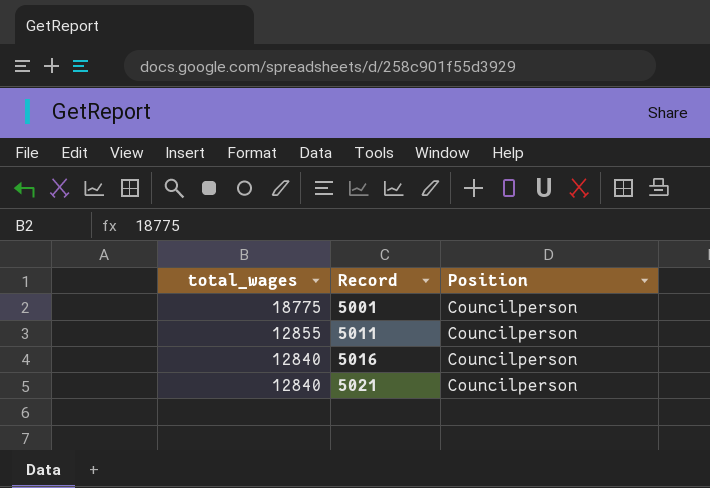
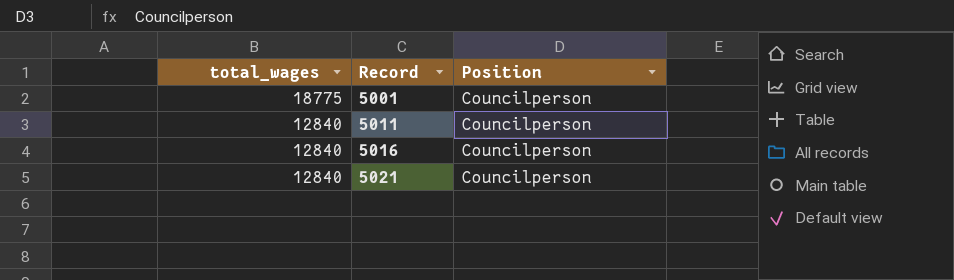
5011 | total_wages: 12855 -> 12840

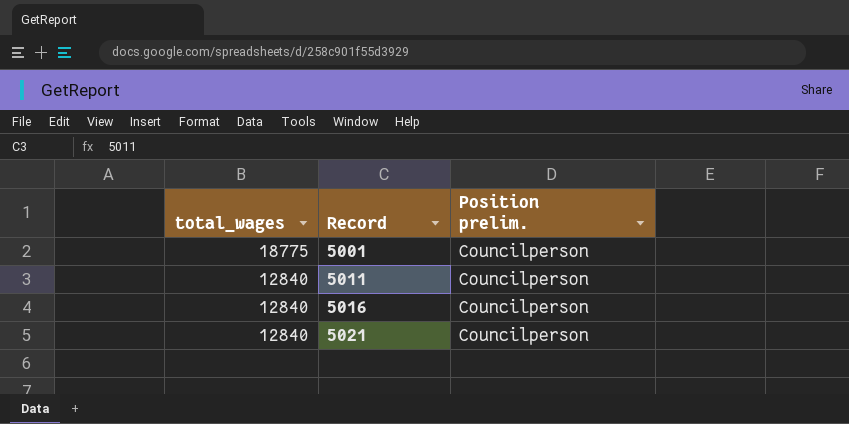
column name: Position -> Position prelim.

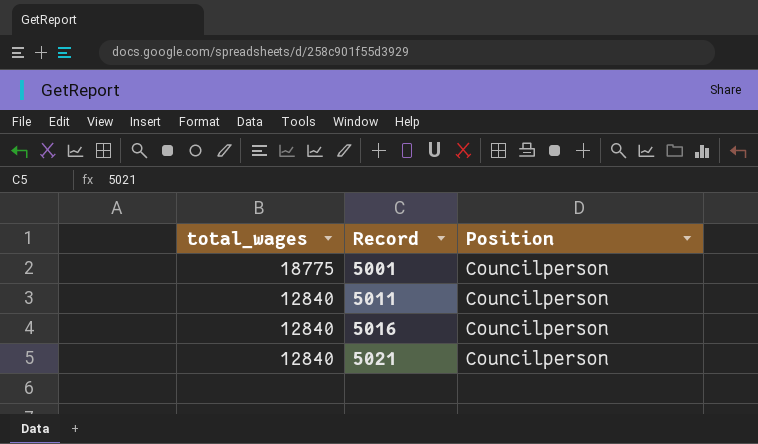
column name: Position prelim. -> Position

